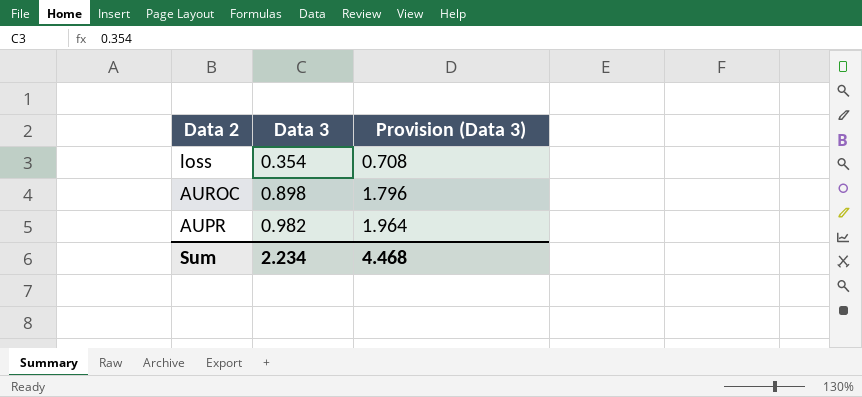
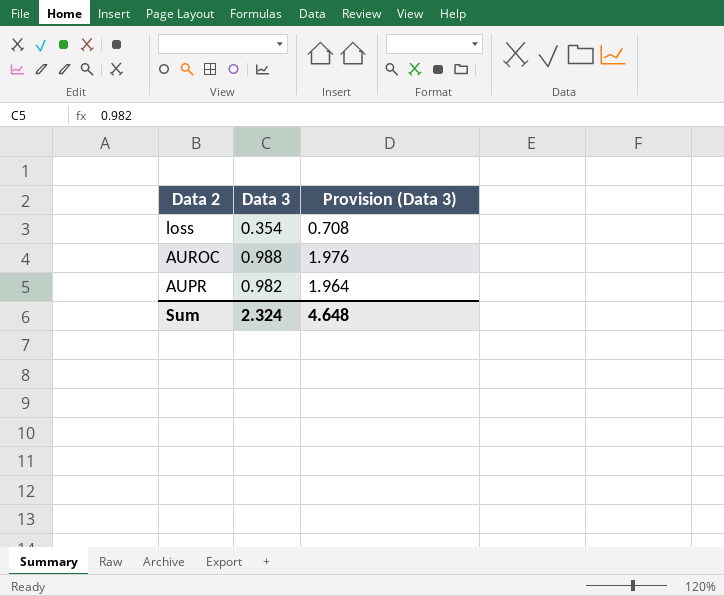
AUROC | Data 3: 0.898 -> 0.988
AUROC | Provision (Data 3): 1.796 -> 1.976
Sum | Data 3: 2.234 -> 2.324
Sum | Provision (Data 3): 4.468 -> 4.648

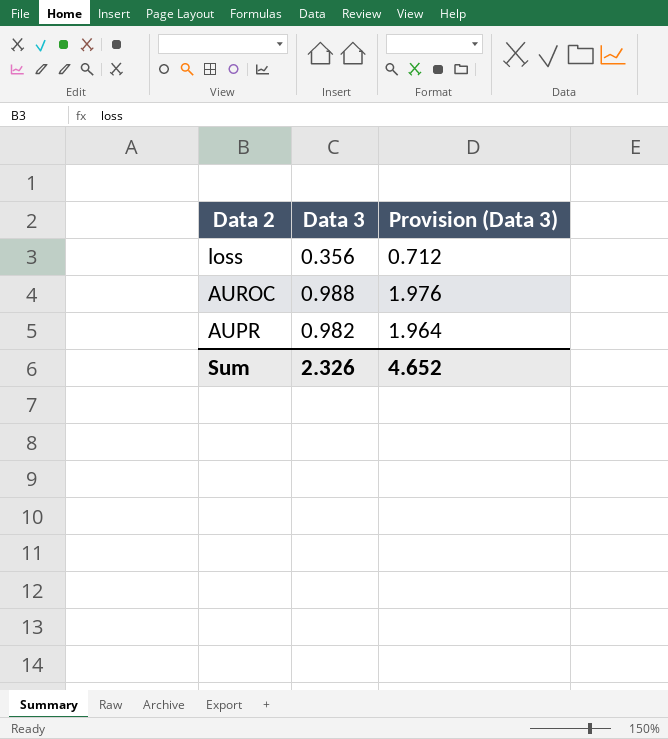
loss | Data 3: 0.354 -> 0.356
loss | Provision (Data 3): 0.708 -> 0.712
Sum | Data 3: 2.324 -> 2.326
Sum | Provision (Data 3): 4.648 -> 4.652

